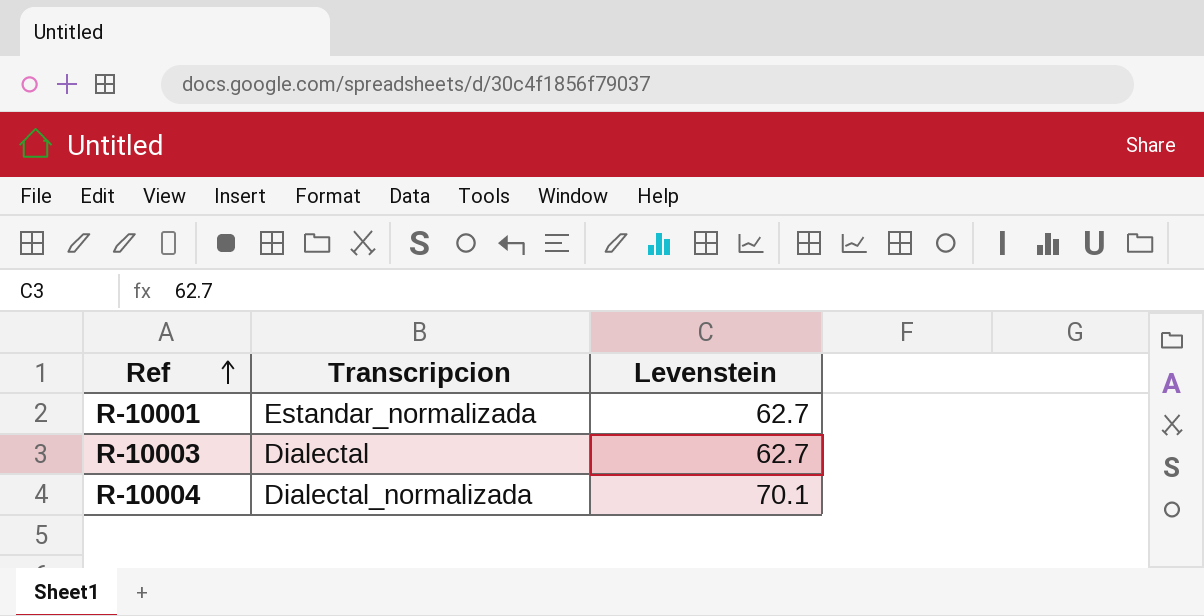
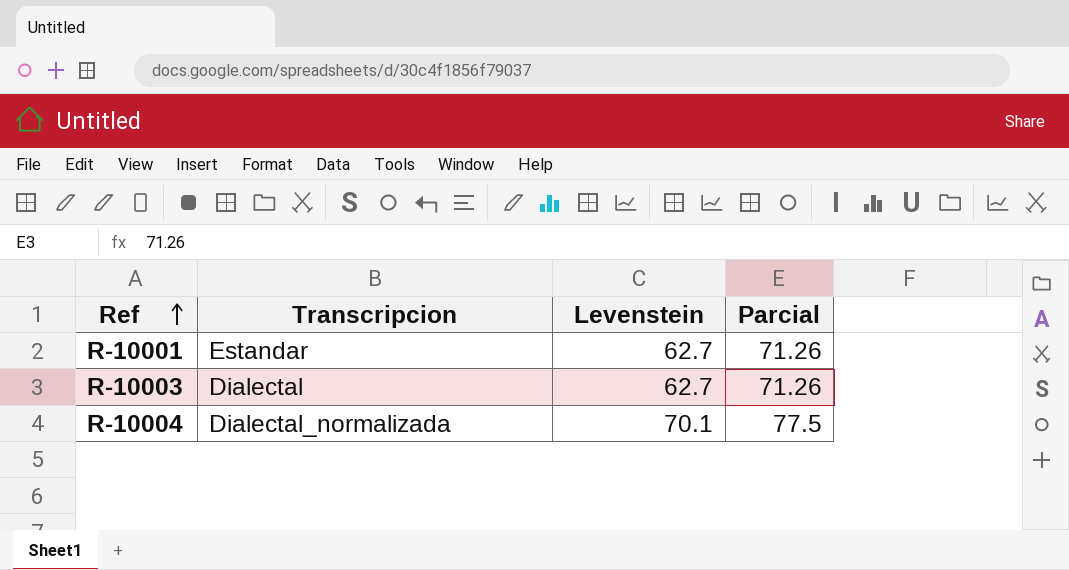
column Parcial | position: none -> 4
R-10001 | Transcripcion: Estandar_normalizada -> Estandar

